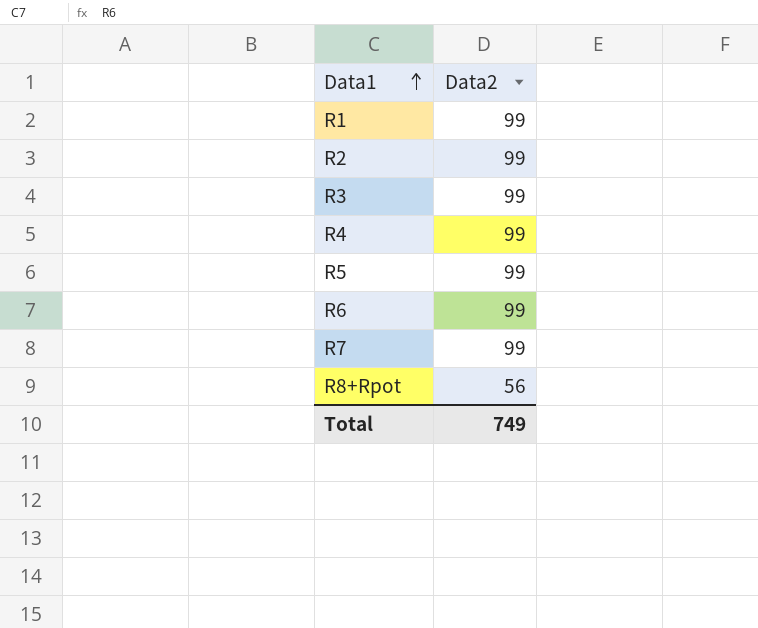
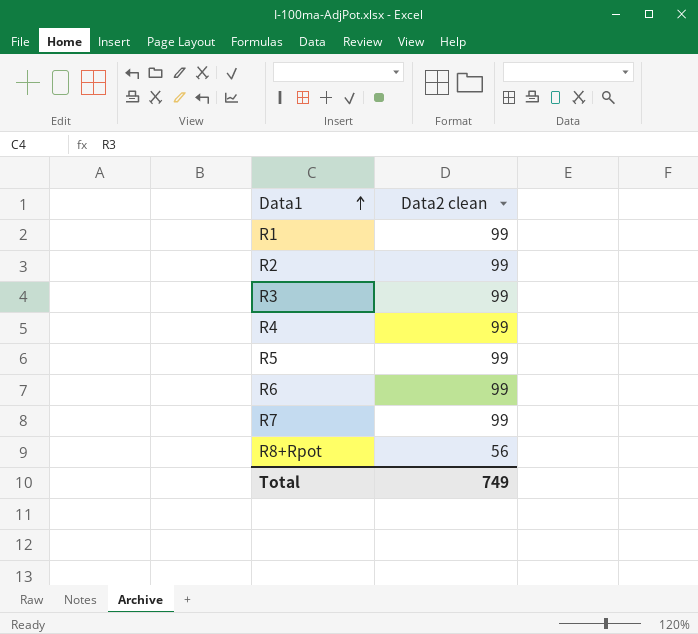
column name: Data2 -> Data2 clean

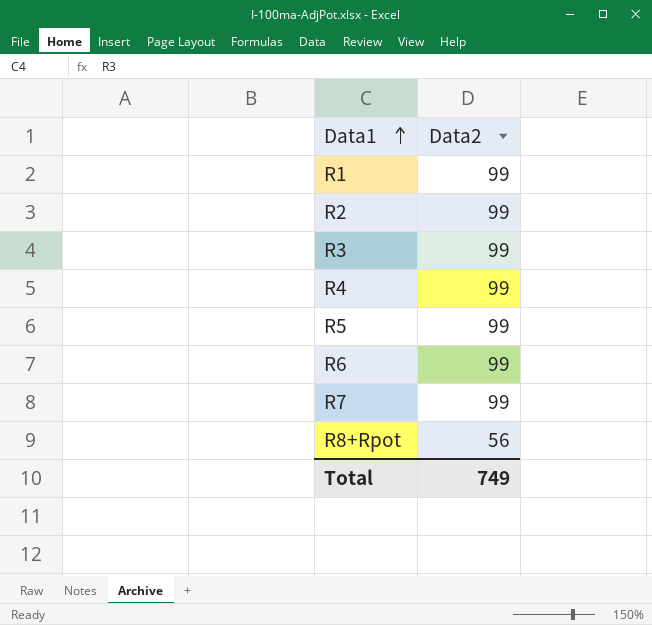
column name: Data2 clean -> Data2

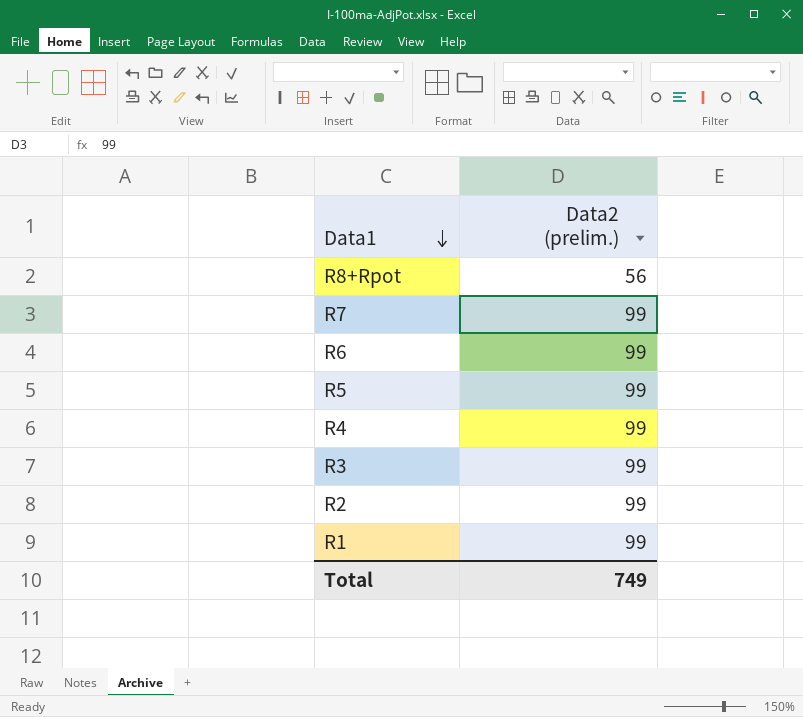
row order: Data1 ascending -> Data1 descending
column name: Data2 -> Data2 (prelim.)

